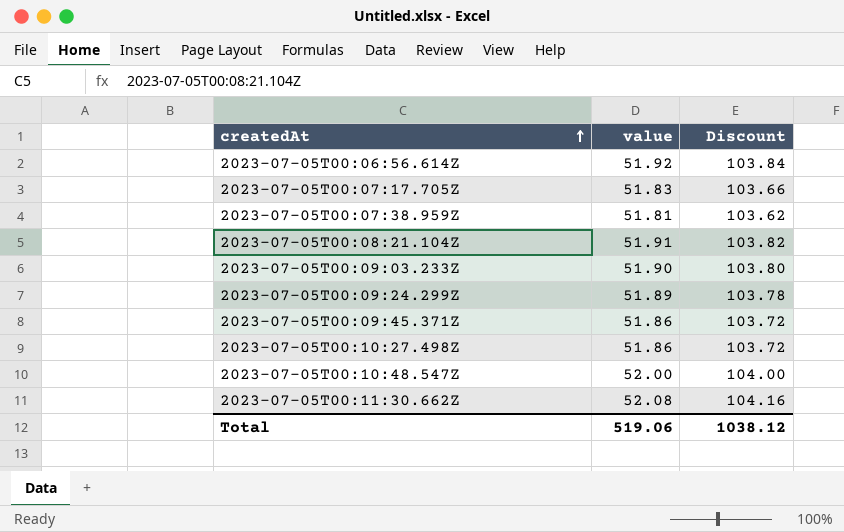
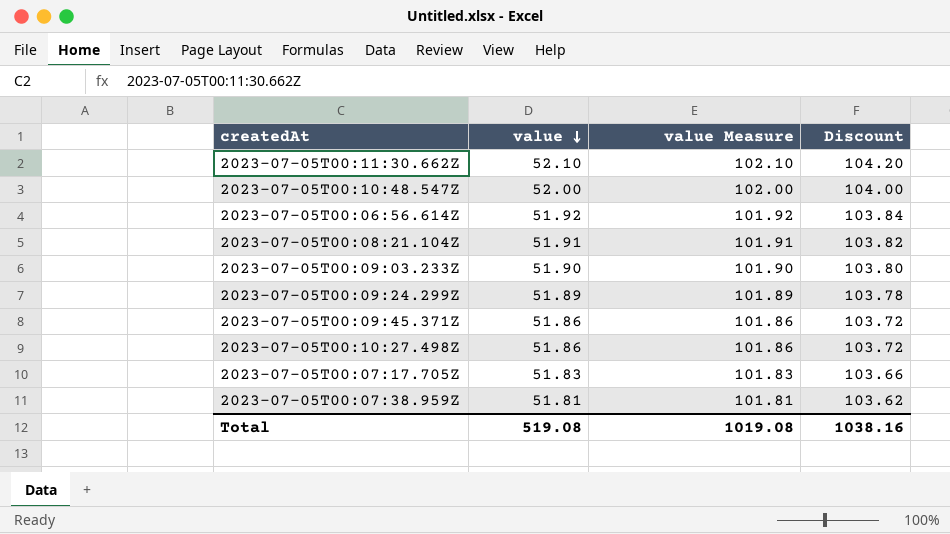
row order: createdAt ascending -> value descending
column value Measure | formula: none -> [value] + 50
2023-07-05T00:11:30.662Z | value: 52.08 -> 52.10
2023-07-05T00:11:30.662Z | Discount: 104.16 -> 104.20
Total | value: 519.06 -> 519.08
Total | Discount: 1038.12 -> 1038.16

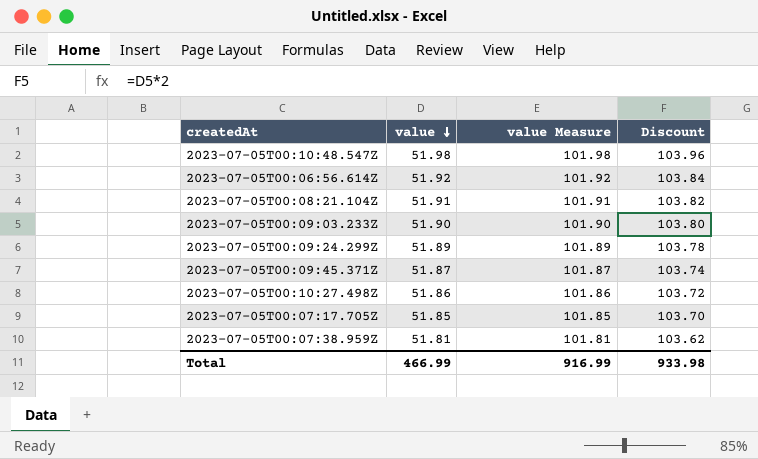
row 2023-07-05T00:11:30.662Z: 52.10 | 102.10 | 104.20 -> none
2023-07-05T00:10:48.547Z | value: 52.00 -> 51.98
2023-07-05T00:10:48.547Z | value Measure: 102.00 -> 101.98
2023-07-05T00:10:48.547Z | Discount: 104.00 -> 103.96
2023-07-05T00:09:45.371Z | value: 51.86 -> 51.87
2023-07-05T00:09:45.371Z | value Measure: 101.86 -> 101.87
2023-07-05T00:09:45.371Z | Discount: 103.72 -> 103.74
2023-07-05T00:07:17.705Z | value: 51.83 -> 51.85
2023-07-05T00:07:17.705Z | value Measure: 101.83 -> 101.85
2023-07-05T00:07:17.705Z | Discount: 103.66 -> 103.70
Total | value: 519.08 -> 466.99
Total | value Measure: 1019.08 -> 916.99
Total | Discount: 1038.16 -> 933.98

